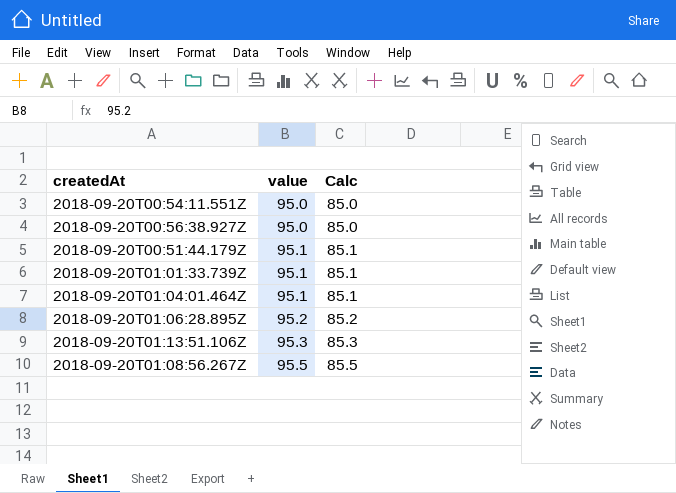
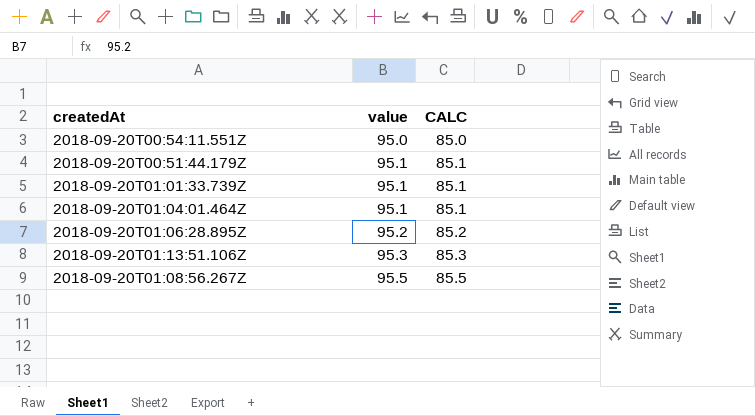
column name: Calc -> CALC
row 2018-09-20T00:56:38.927Z: 95.0 | 85.0 -> none

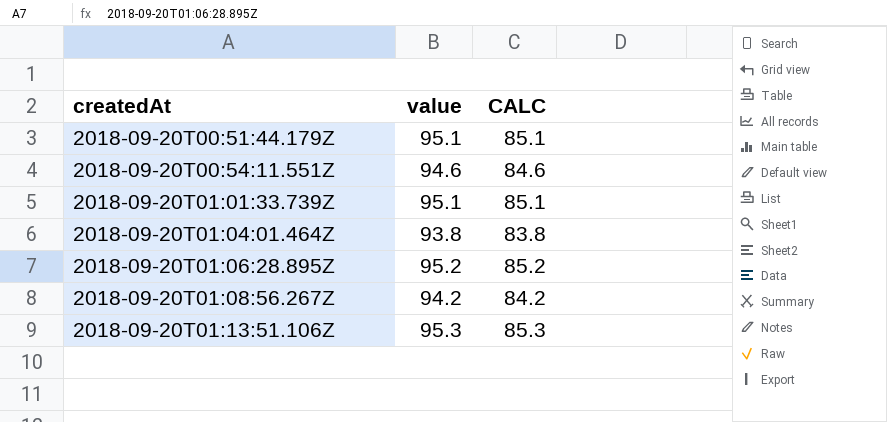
row order: value ascending -> createdAt ascending
2018-09-20T00:54:11.551Z | value: 95.0 -> 94.6
2018-09-20T00:54:11.551Z | CALC: 85.0 -> 84.6
2018-09-20T01:04:01.464Z | value: 95.1 -> 93.8
2018-09-20T01:04:01.464Z | CALC: 85.1 -> 83.8
2018-09-20T01:08:56.267Z | value: 95.5 -> 94.2
2018-09-20T01:08:56.267Z | CALC: 85.5 -> 84.2

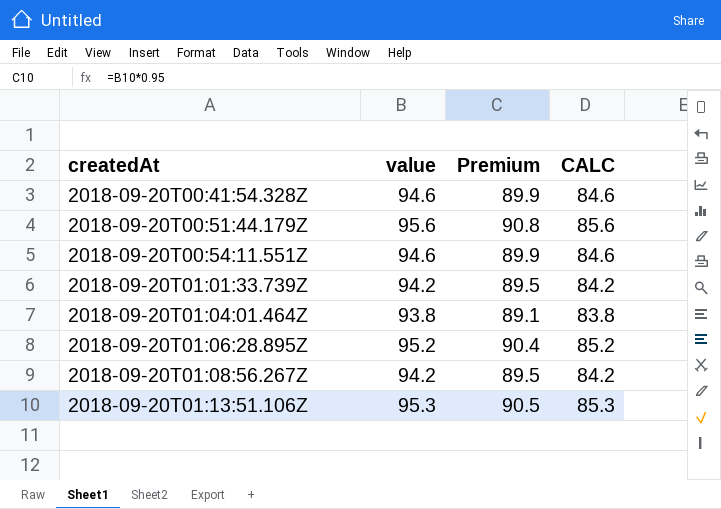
column Premium | formula: none -> [value] * 0.95
row 2018-09-20T00:41:54.328Z: none -> 94.6 | 89.9 | 84.6
2018-09-20T00:51:44.179Z | value: 95.1 -> 95.6
2018-09-20T00:51:44.179Z | CALC: 85.1 -> 85.6
2018-09-20T01:01:33.739Z | value: 95.1 -> 94.2
2018-09-20T01:01:33.739Z | CALC: 85.1 -> 84.2

